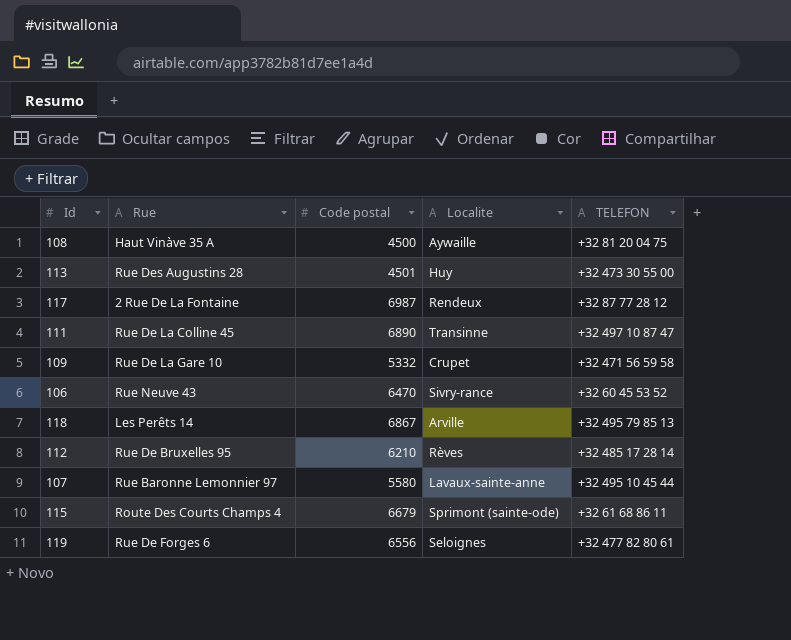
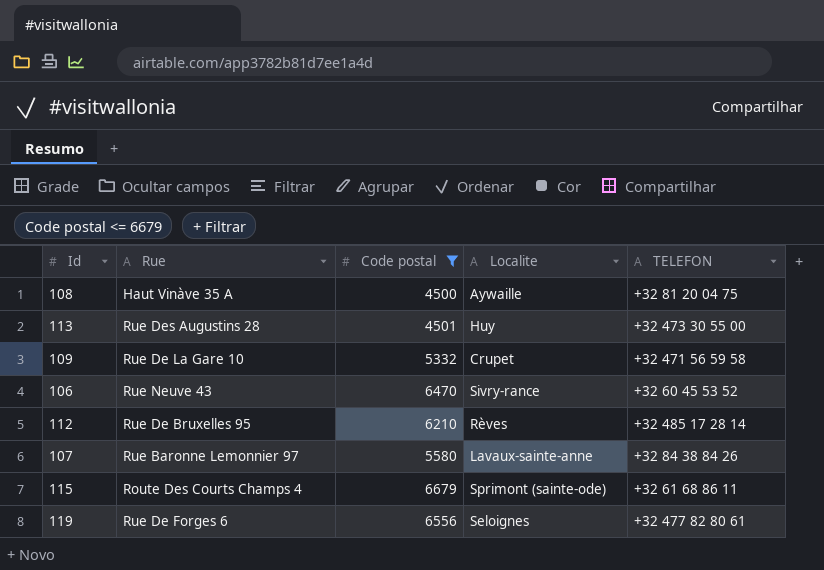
filter: none -> Code postal <= 6679
107 | TELEFON: +32 495 10 45 44 -> +32 84 38 84 26

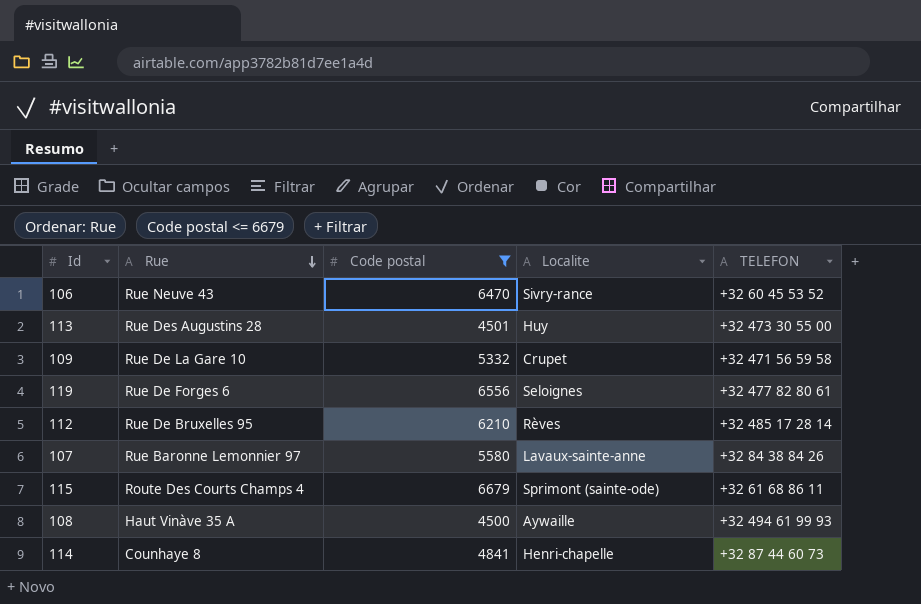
row order: none -> Rue descending
108 | TELEFON: +32 81 20 04 75 -> +32 494 61 99 93
row 114: none -> Counhaye 8 | 4841 | Henri-chapelle | +32 87 44 60 73

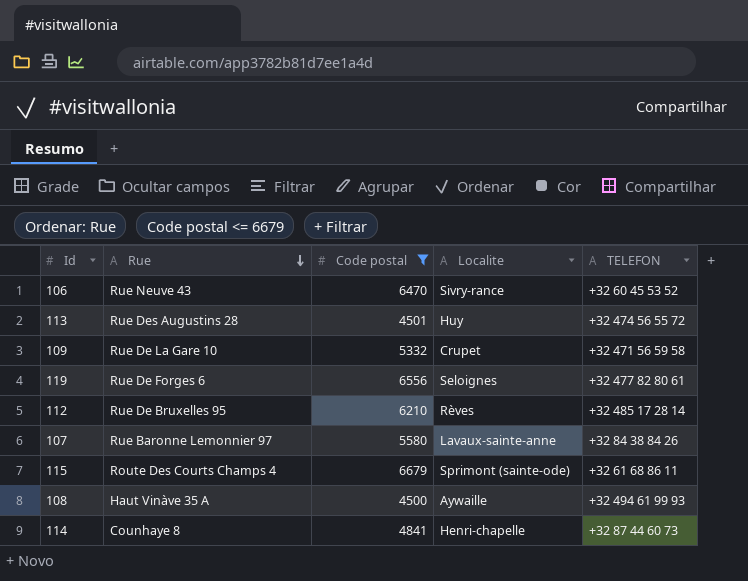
113 | TELEFON: +32 473 30 55 00 -> +32 474 56 55 72

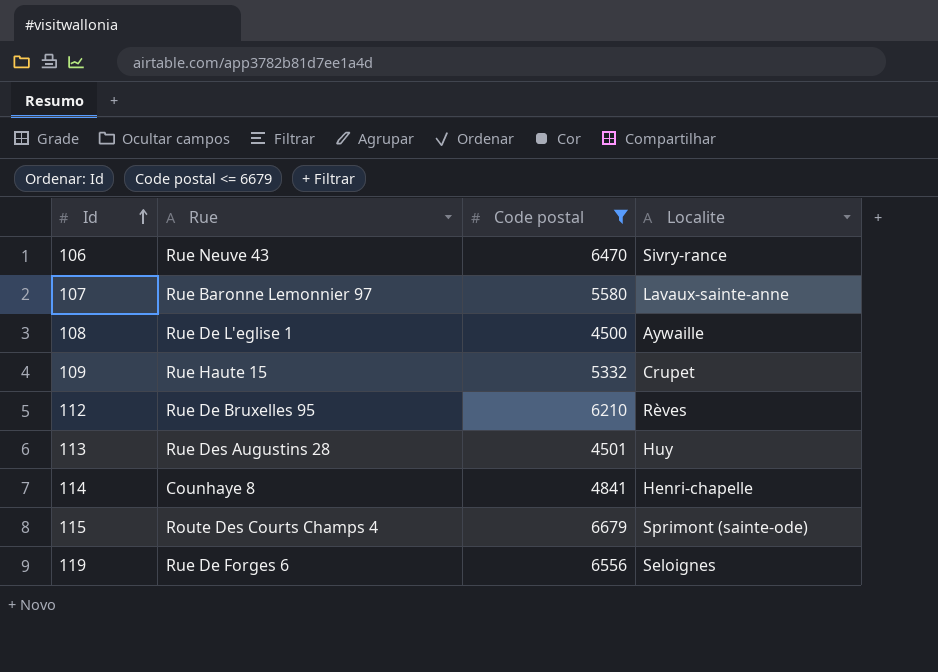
row order: Rue descending -> Id ascending
column TELEFON | position: 5 -> none
108 | Rue: Haut Vinàve 35 A -> Rue De L'eglise 1
109 | Rue: Rue De La Gare 10 -> Rue Haute 15

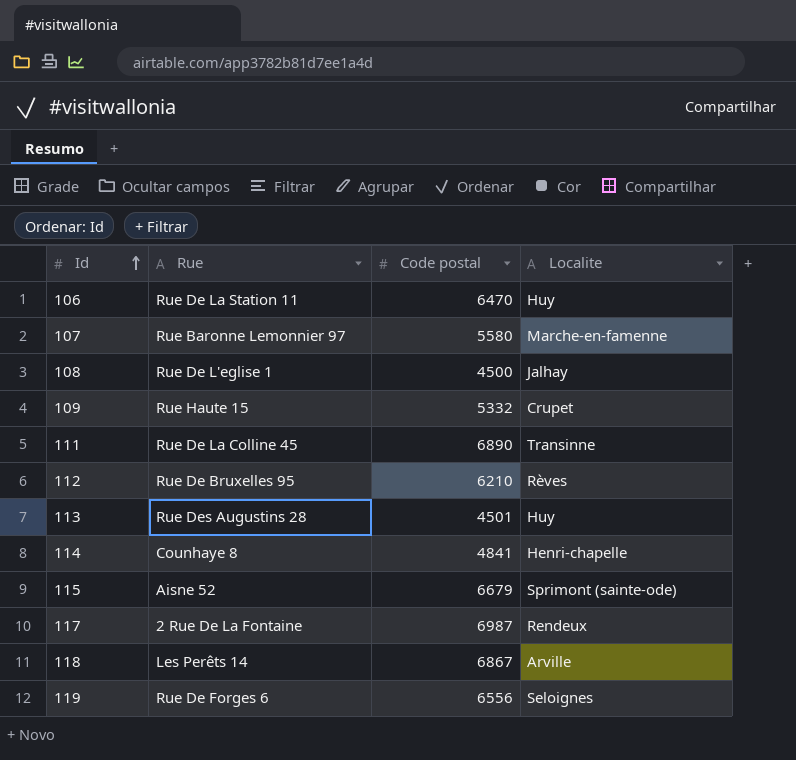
filter: Code postal <= 6679 -> none
106 | Rue: Rue Neuve 43 -> Rue De La Station 11
106 | Localite: Sivry-rance -> Huy
107 | Localite: Lavaux-sainte-anne -> Marche-en-famenne
108 | Localite: Aywaille -> Jalhay
115 | Rue: Route Des Courts Champs 4 -> Aisne 52

